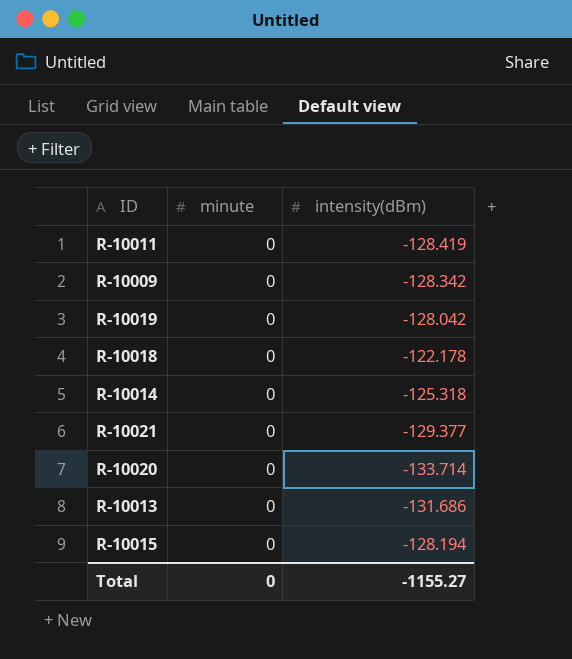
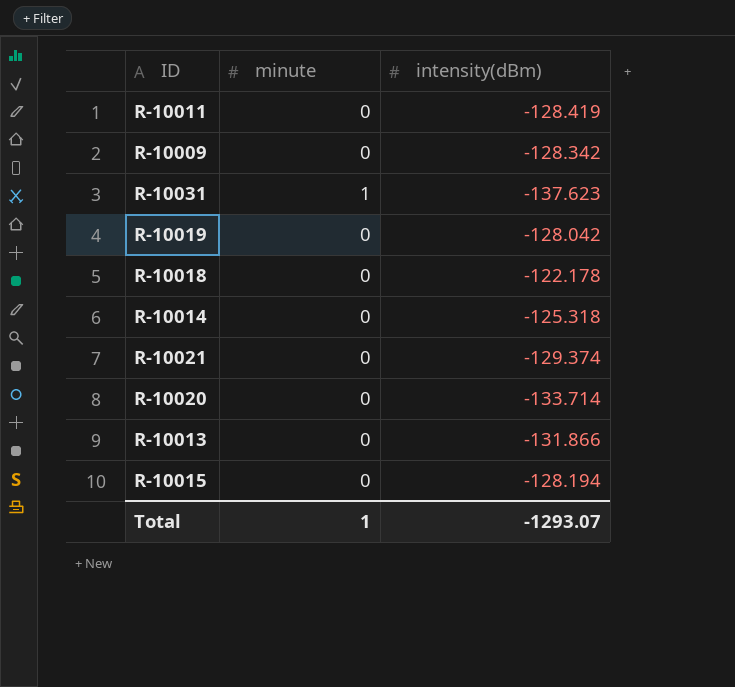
row R-10031: none -> 1 | -137.623
R-10021 | intensity(dBm): -129.377 -> -129.374
R-10013 | intensity(dBm): -131.686 -> -131.866
Total | minute: 0 -> 1
Total | intensity(dBm): -1155.27 -> -1293.07

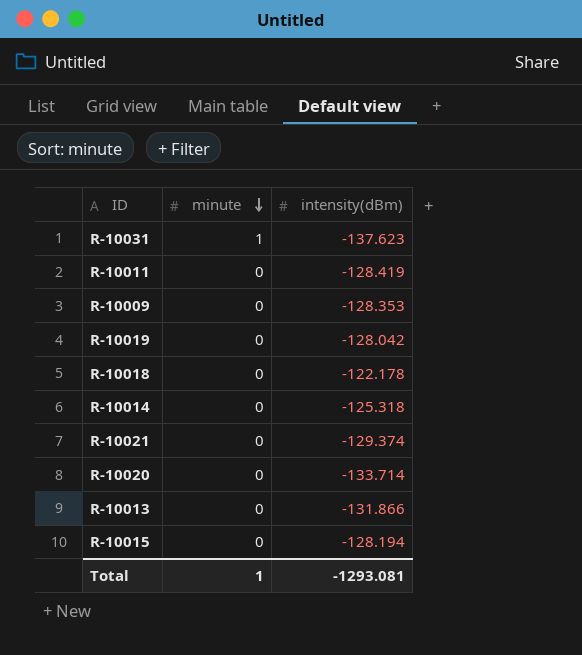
row order: none -> minute descending
R-10009 | intensity(dBm): -128.342 -> -128.353
Total | intensity(dBm): -1293.07 -> -1293.081

